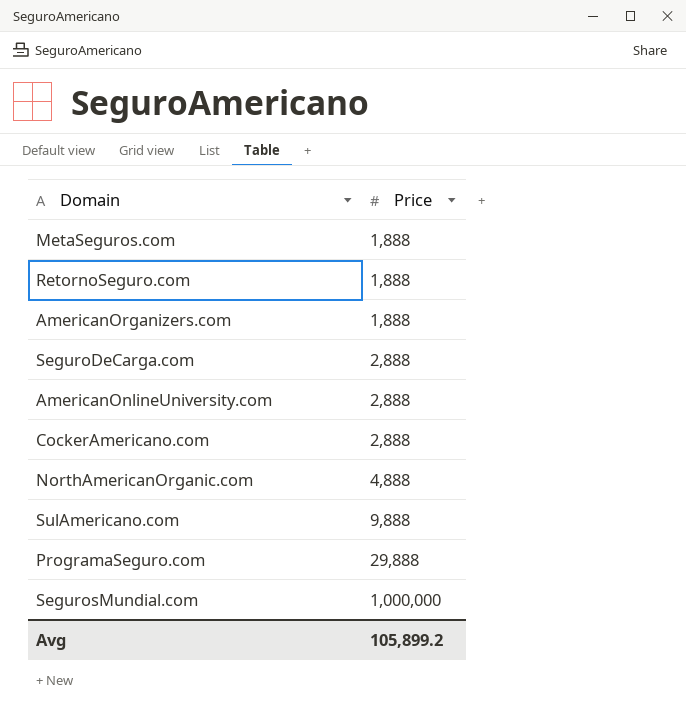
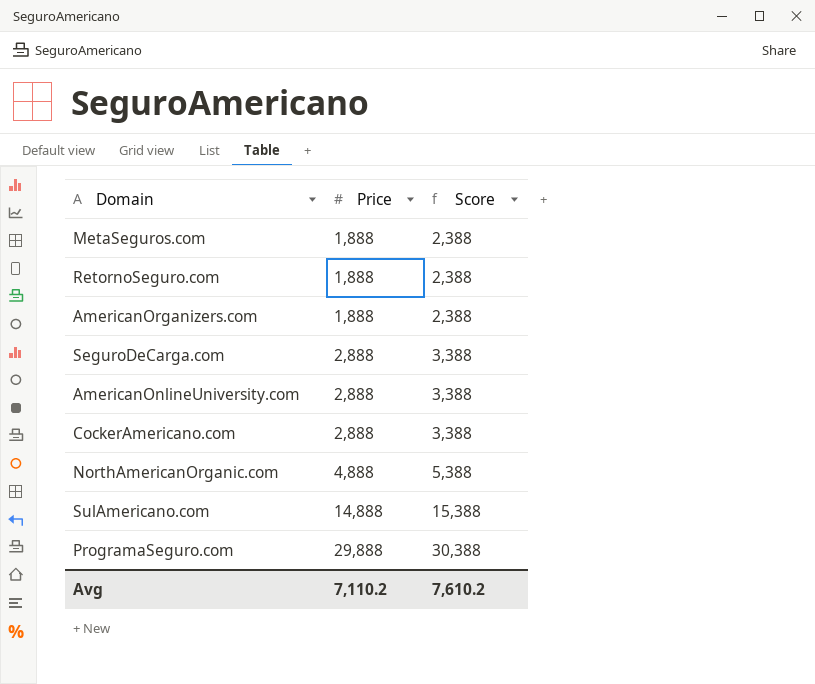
column Score | formula: none -> [Price] + 500
row SegurosMundial.com: 1,000,000 -> none
SulAmericano.com | Price: 9,888 -> 14,888
Avg | Price: 105,899.2 -> 7,110.2

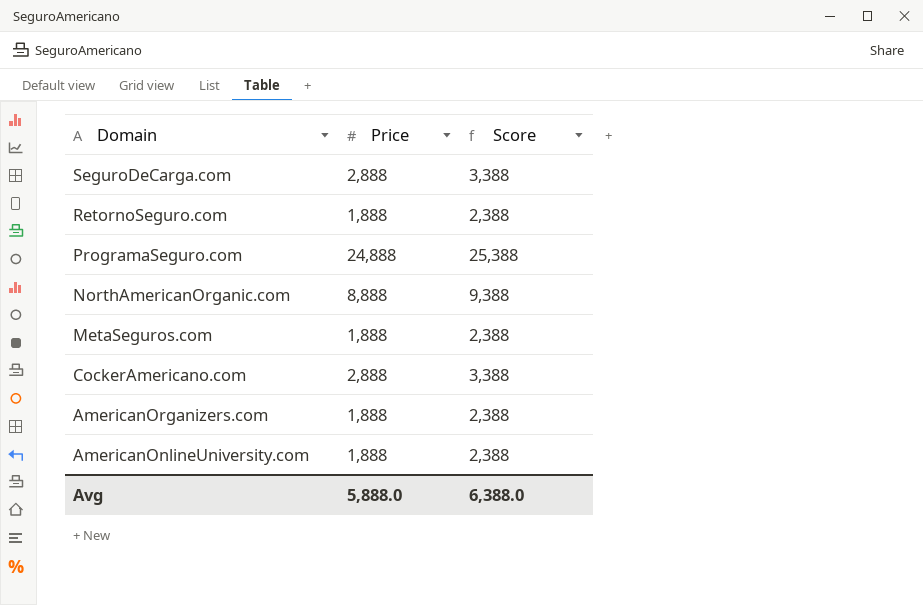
row order: Price ascending -> Domain descending
row SulAmericano.com: 14,888 | 15,388 -> none
ProgramaSeguro.com | Price: 29,888 -> 24,888
ProgramaSeguro.com | Score: 30,388 -> 25,388
NorthAmericanOrganic.com | Price: 4,888 -> 8,888
NorthAmericanOrganic.com | Score: 5,388 -> 9,388
AmericanOnlineUniversity.com | Price: 2,888 -> 1,888
AmericanOnlineUniversity.com | Score: 3,388 -> 2,388
Avg | Price: 7,110.2 -> 5,888.0
Avg | Score: 7,610.2 -> 6,388.0

